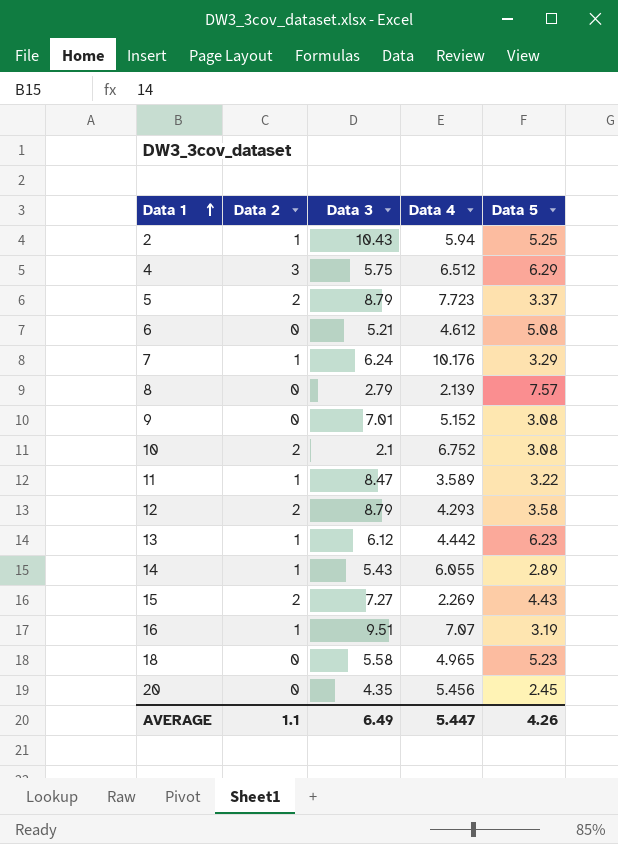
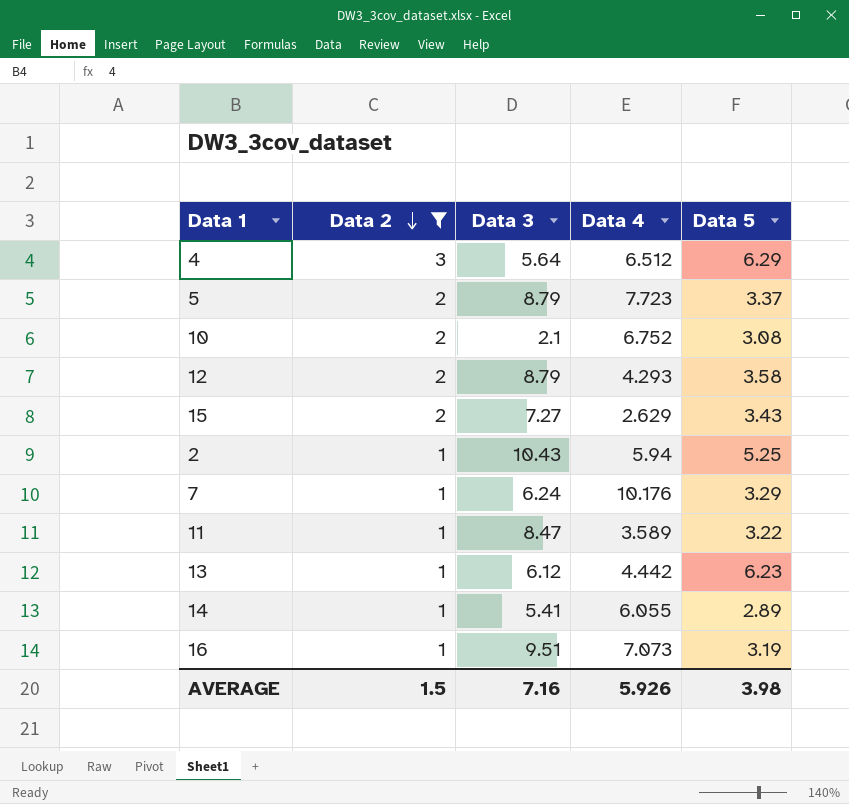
filter: none -> Data 2 != 0
row order: Data 1 ascending -> Data 2 descending
4 | Data 3: 5.75 -> 5.64
15 | Data 4: 2.269 -> 2.629
15 | Data 5: 4.43 -> 3.43
14 | Data 3: 5.43 -> 5.41
16 | Data 4: 7.07 -> 7.073
AVERAGE | Data 2: 1.1 -> 1.5
AVERAGE | Data 3: 6.49 -> 7.16
AVERAGE | Data 4: 5.447 -> 5.926
AVERAGE | Data 5: 4.26 -> 3.98

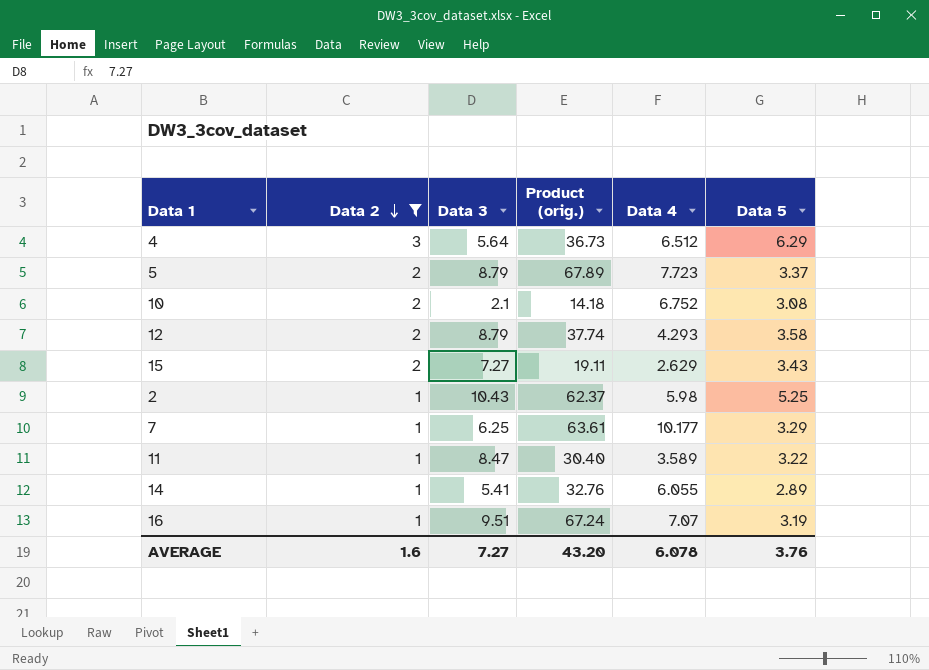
column Product (orig.) | formula: none -> [Data 3] * [Data 4]
row 13: 1 | 6.12 | 4.442 | 6.23 -> none
2 | Data 4: 5.94 -> 5.98
7 | Data 3: 6.24 -> 6.25
7 | Data 4: 10.176 -> 10.177
16 | Data 4: 7.073 -> 7.07
AVERAGE | Data 2: 1.5 -> 1.6
AVERAGE | Data 3: 7.16 -> 7.27
AVERAGE | Data 4: 5.926 -> 6.078
AVERAGE | Data 5: 3.98 -> 3.76

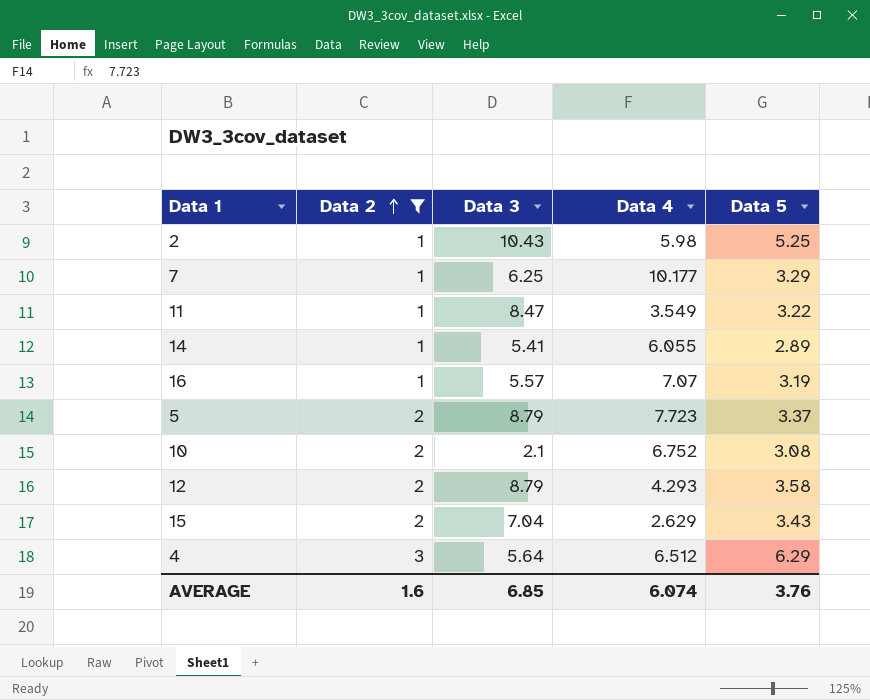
row order: Data 2 descending -> Data 2 ascending
column Product (orig.) | formula: [Data 3] * [Data 4] -> none
11 | Data 4: 3.589 -> 3.549
16 | Data 3: 9.51 -> 5.57
15 | Data 3: 7.27 -> 7.04
AVERAGE | Data 3: 7.27 -> 6.85
AVERAGE | Data 4: 6.078 -> 6.074

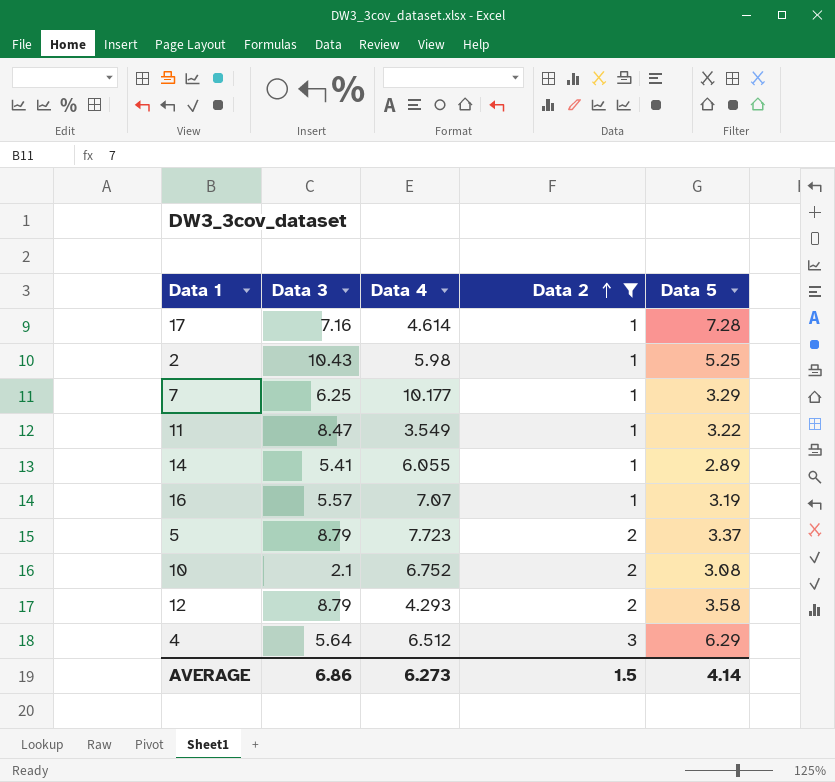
column Data 2 | position: 2 -> 4
row 15: 2 | 7.04 | 2.629 | 3.43 -> none
row 17: none -> 7.16 | 4.614 | 1 | 7.28
AVERAGE | Data 3: 6.85 -> 6.86
AVERAGE | Data 4: 6.074 -> 6.273
AVERAGE | Data 2: 1.6 -> 1.5
AVERAGE | Data 5: 3.76 -> 4.14

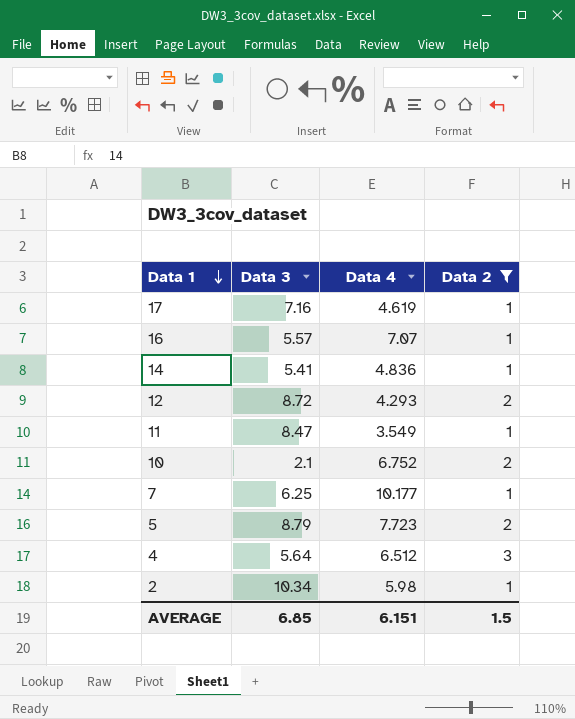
row order: Data 2 ascending -> Data 1 descending
column Data 5 | position: 5 -> none
17 | Data 4: 4.614 -> 4.619
14 | Data 4: 6.055 -> 4.836
12 | Data 3: 8.79 -> 8.72
2 | Data 3: 10.43 -> 10.34
AVERAGE | Data 3: 6.86 -> 6.85
AVERAGE | Data 4: 6.273 -> 6.151

